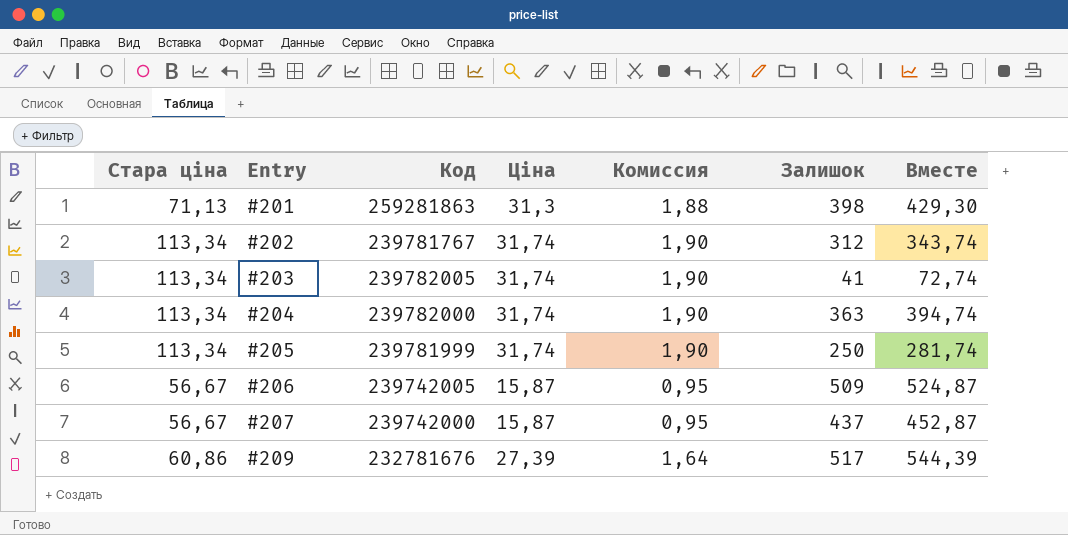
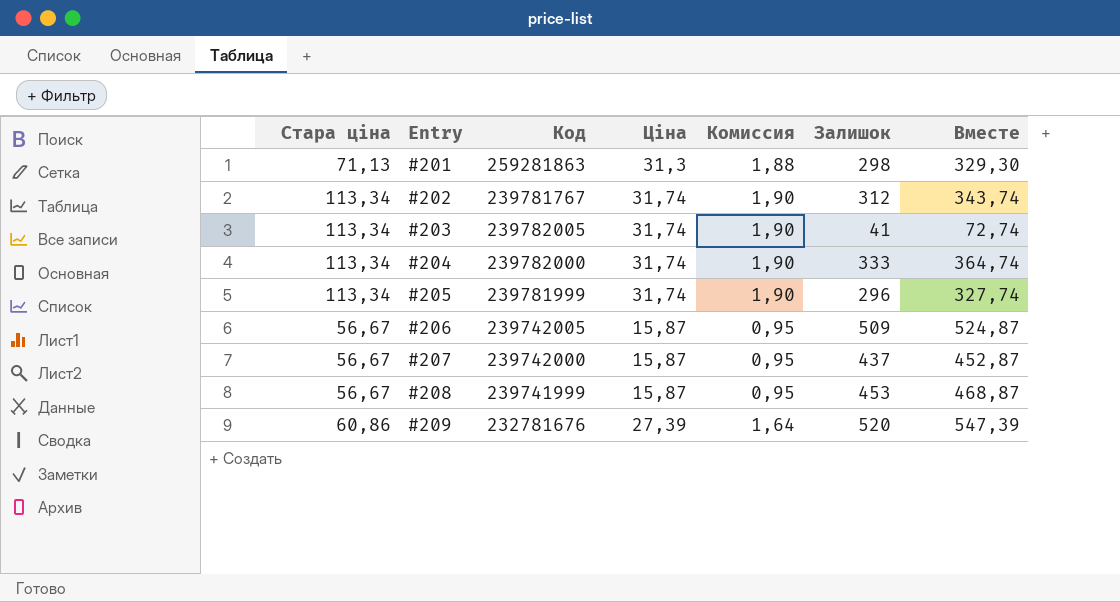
#201 | Залишок: 398 -> 298
#201 | Вместе: 429,30 -> 329,30
#204 | Залишок: 363 -> 333
#204 | Вместе: 394,74 -> 364,74
#205 | Залишок: 250 -> 296
#205 | Вместе: 281,74 -> 327,74
row #208: none -> 56,67 | 239741999 | 15,87 | 0,95 | 453 | 468,87
#209 | Залишок: 517 -> 520
#209 | Вместе: 544,39 -> 547,39

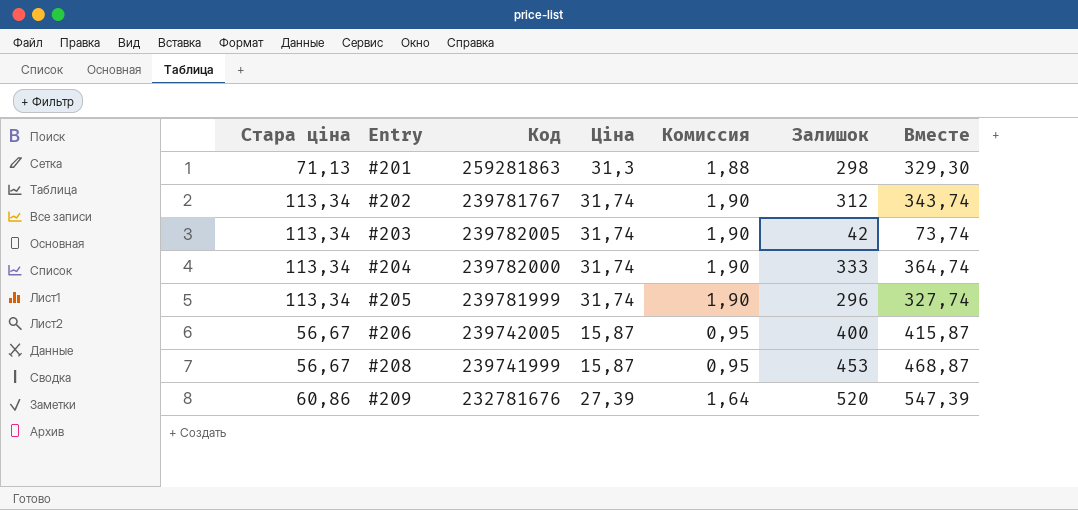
row #207: 56,67 | 239742000 | 15,87 | 0,95 | 437 | 452,87 -> none
#203 | Залишок: 41 -> 42
#203 | Вместе: 72,74 -> 73,74
#206 | Залишок: 509 -> 400
#206 | Вместе: 524,87 -> 415,87

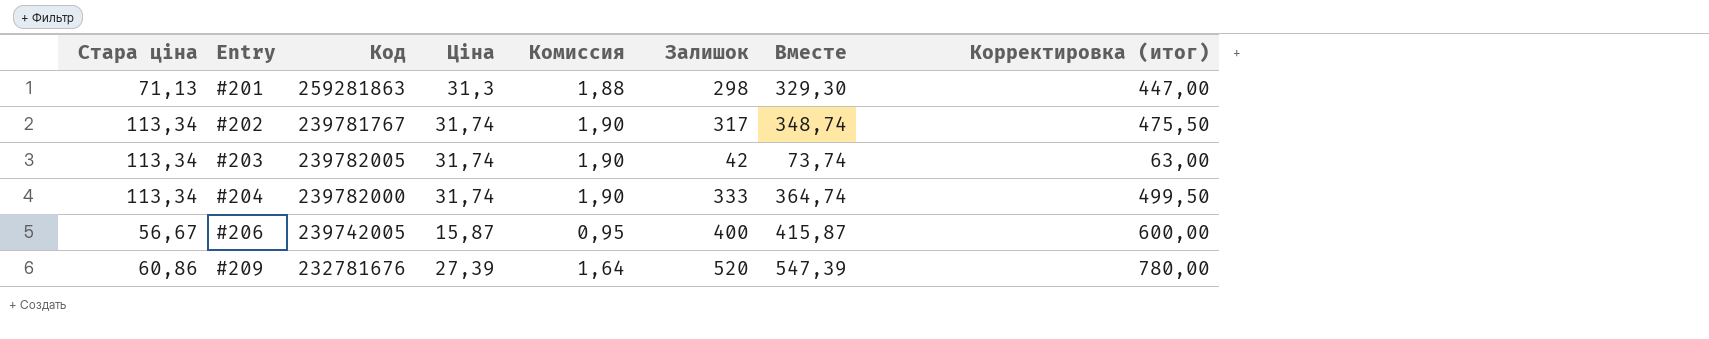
column Корректировка (итог) | formula: none -> [Залишок] * 1,5
row #205: 113,34 | 239781999 | 31,74 | 1,90 | 296 | 327,74 -> none
row #208: 56,67 | 239741999 | 15,87 | 0,95 | 453 | 468,87 -> none
#202 | Залишок: 312 -> 317
#202 | Вместе: 343,74 -> 348,74

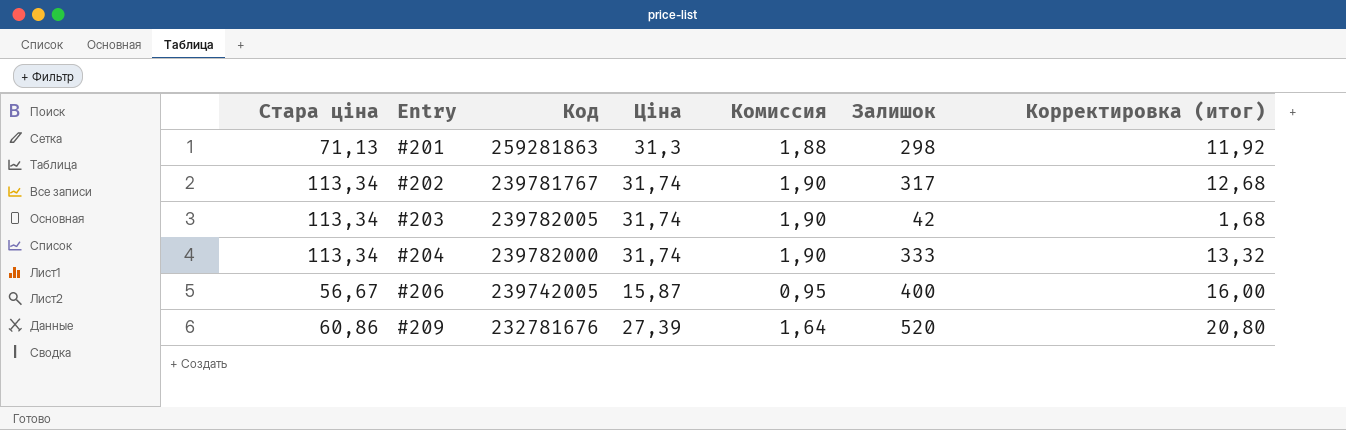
column Вместе | formula: [Ціна] + [Залишок] -> none
column Корректировка (итог) | formula: [Залишок] * 1,5 -> [Залишок] * 0,04

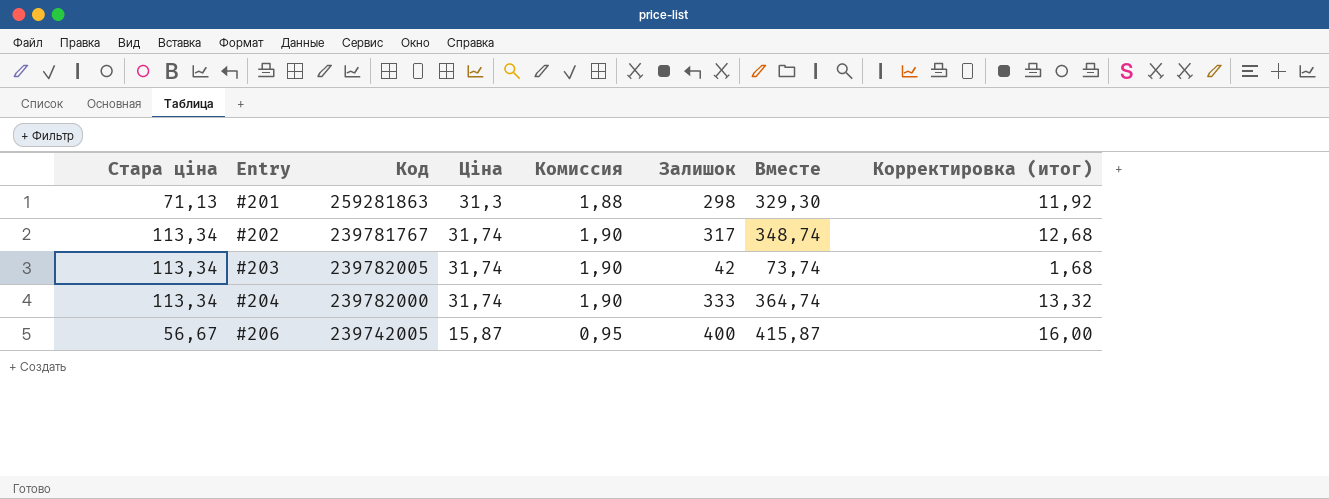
column Вместе | formula: none -> [Ціна] + [Залишок]
row #209: 60,86 | 232781676 | 27,39 | 1,64 | 520 | 20,80 -> none

